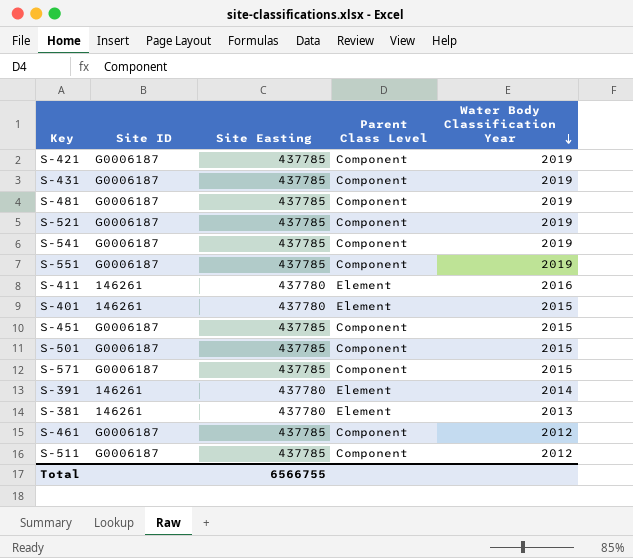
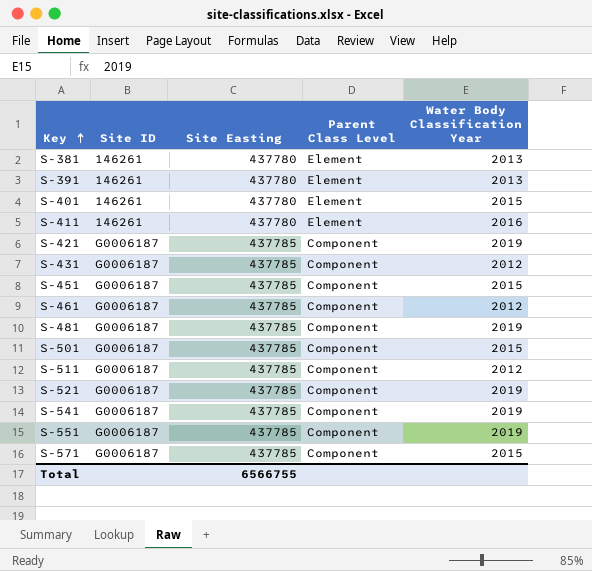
row order: Water Body Classification Year descending -> Key ascending
S-391 | Water Body Classification Year: 2014 -> 2013
S-431 | Water Body Classification Year: 2019 -> 2012

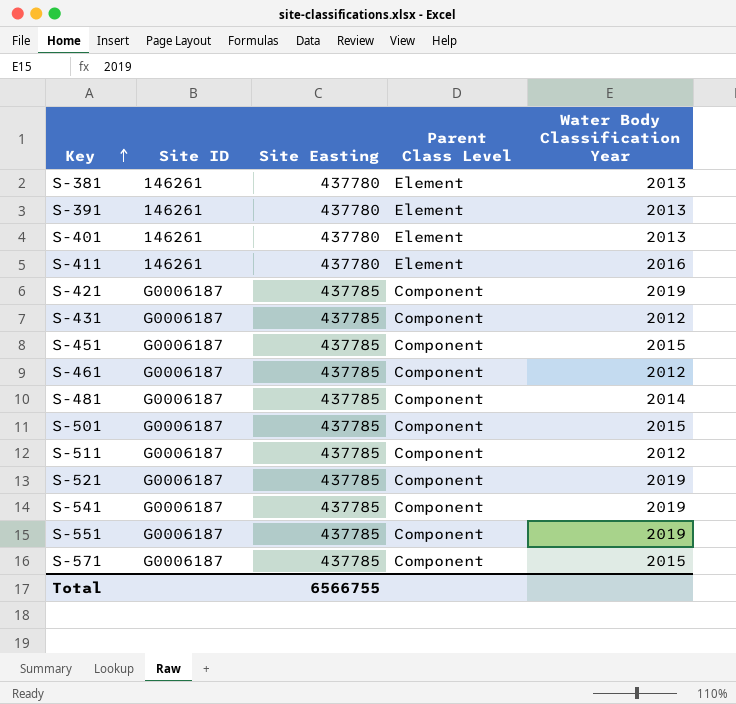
S-401 | Water Body Classification Year: 2015 -> 2013
S-481 | Water Body Classification Year: 2019 -> 2014

